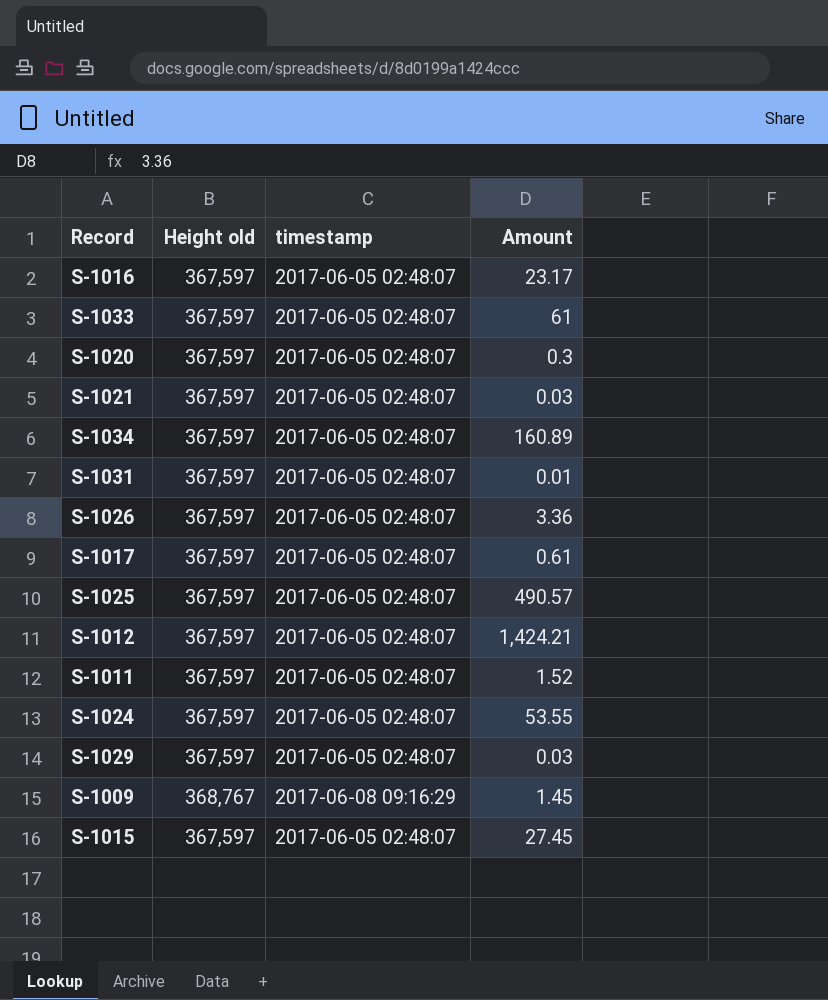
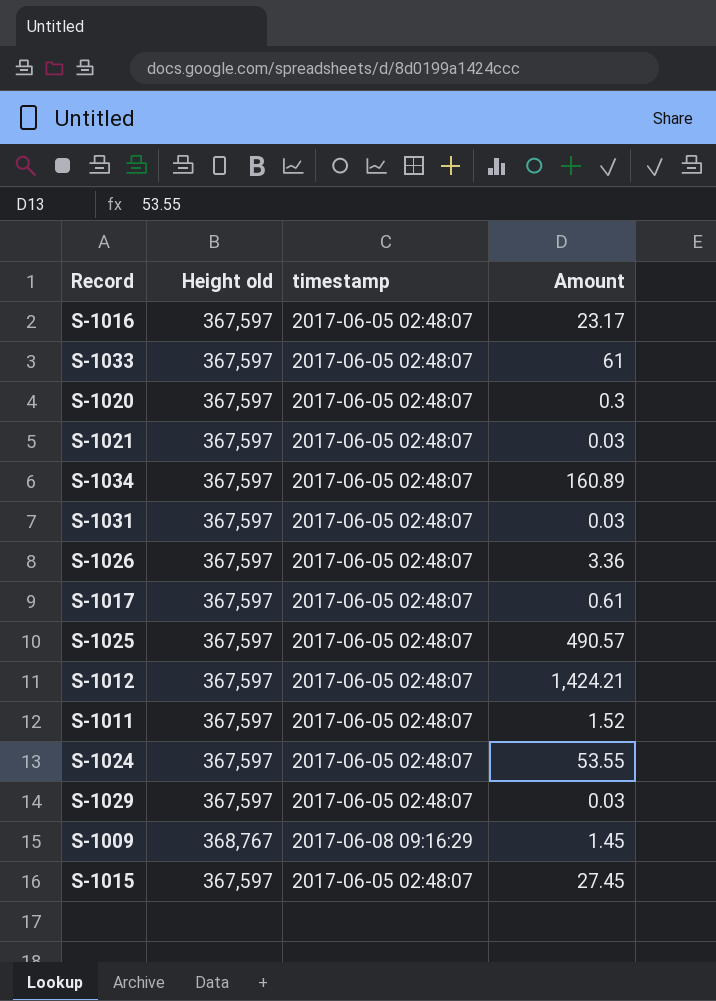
S-1031 | Amount: 0.01 -> 0.03

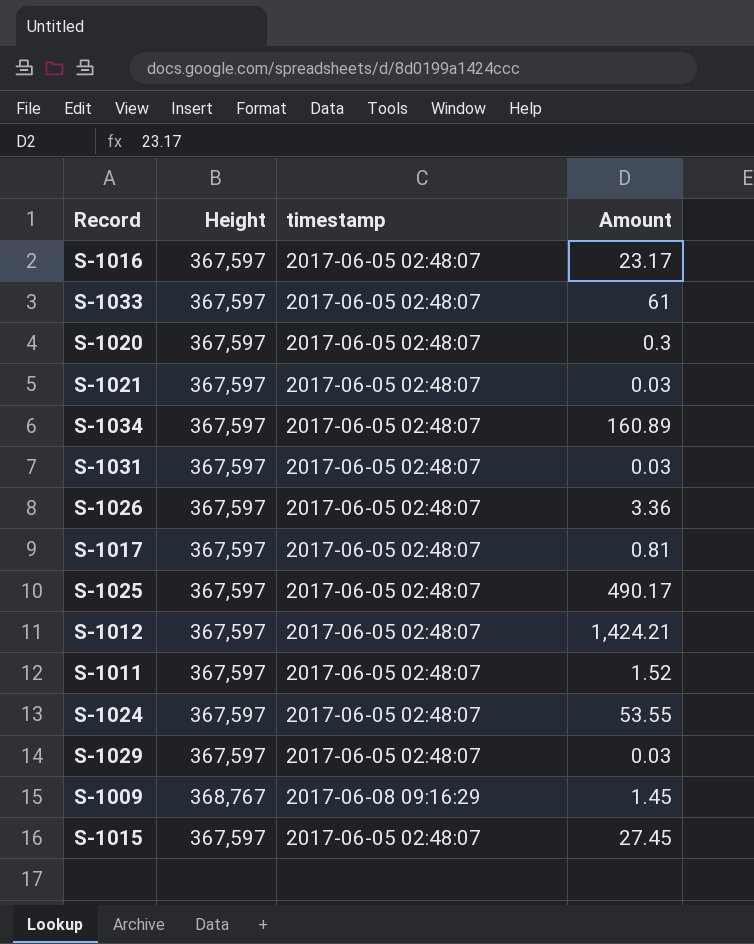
column name: Height old -> Height
S-1017 | Amount: 0.61 -> 0.81
S-1025 | Amount: 490.57 -> 490.17

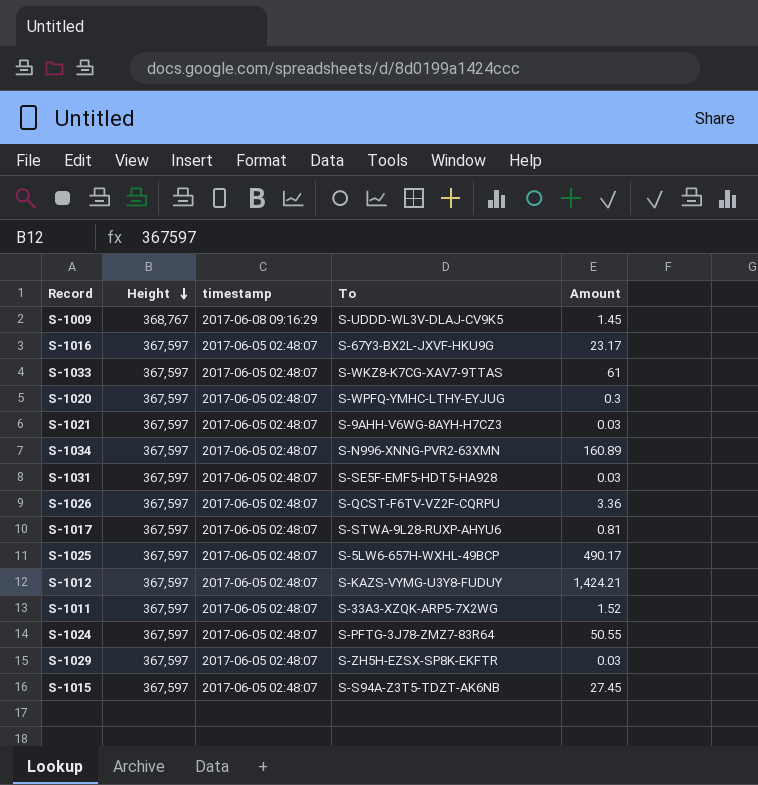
row order: none -> Height descending
column To | position: none -> 4
S-1024 | Amount: 53.55 -> 50.55

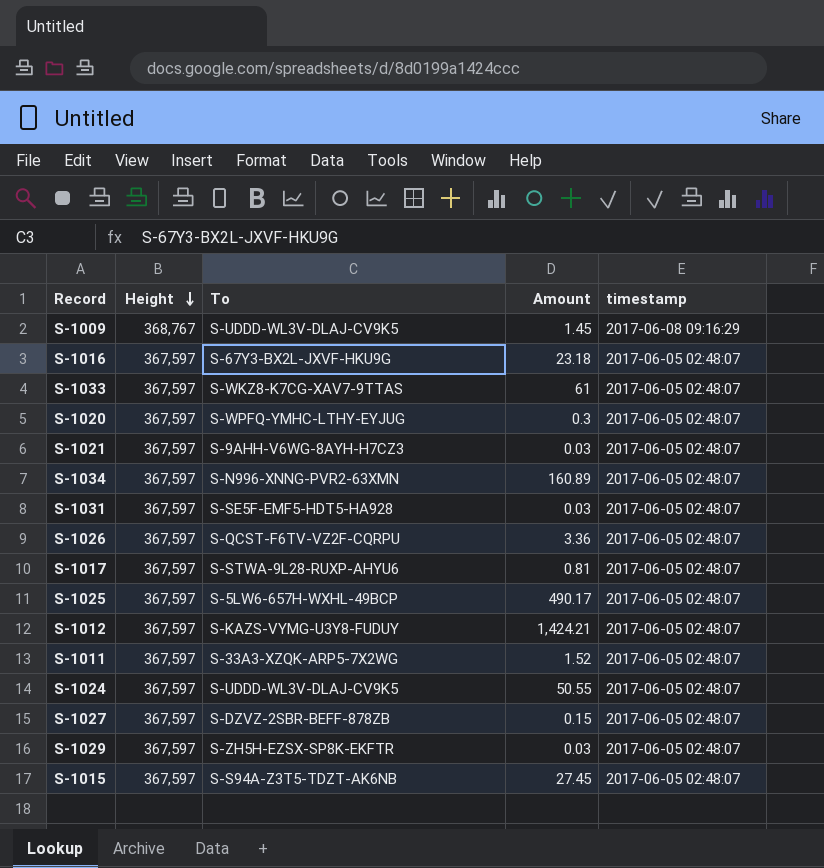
column timestamp | position: 3 -> 5
S-1016 | Amount: 23.17 -> 23.18
S-1024 | To: S-PFTG-3J78-ZMZ7-83R64 -> S-UDDD-WL3V-DLAJ-CV9K5
row S-1027: none -> 367,597 | S-DZVZ-2SBR-BEFF-878ZB | 0.15 | 2017-06-05 02:48:07

